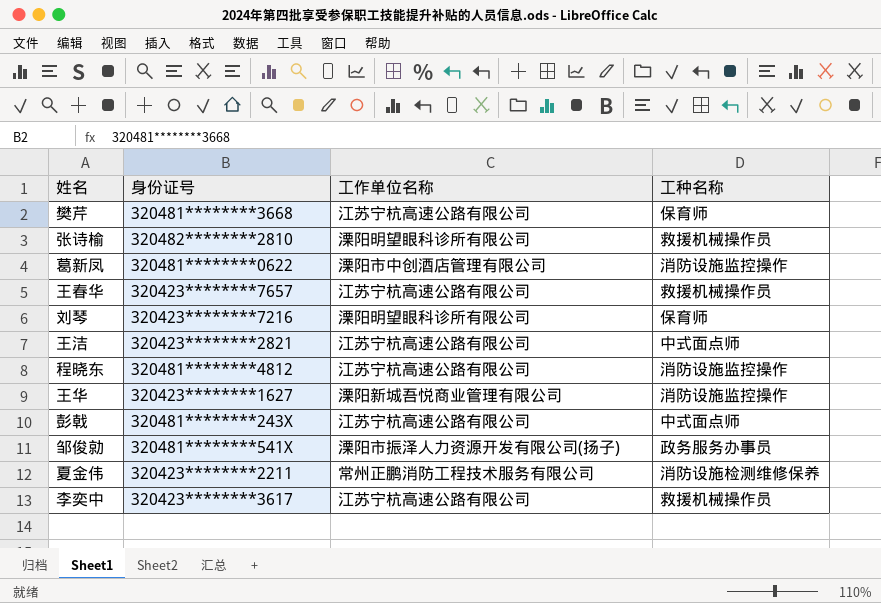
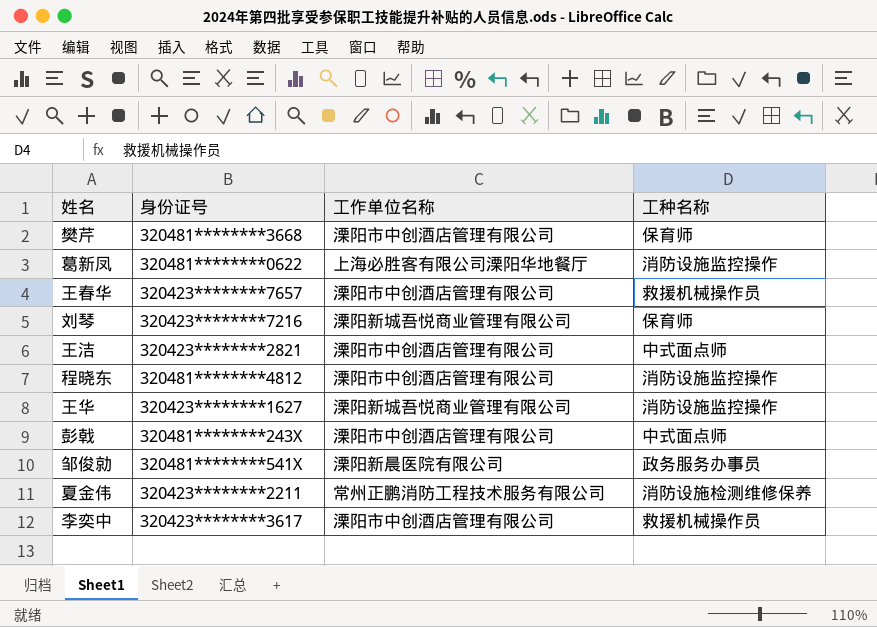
row 张诗榆: 320482********2810 | 溧阳明望眼科诊所有限公司 | 救援机械操作员 -> none
樊芹 | 工作单位名称: 江苏宁杭高速公路有限公司 -> 溧阳市中创酒店管理有限公司
葛新凤 | 工作单位名称: 溧阳市中创酒店管理有限公司 -> 上海必胜客有限公司溧阳华地餐厅
王春华 | 工作单位名称: 江苏宁杭高速公路有限公司 -> 溧阳市中创酒店管理有限公司
刘琴 | 工作单位名称: 溧阳明望眼科诊所有限公司 -> 溧阳新城吾悦商业管理有限公司
王洁 | 工作单位名称: 江苏宁杭高速公路有限公司 -> 溧阳市中创酒店管理有限公司
程晓东 | 工作单位名称: 江苏宁杭高速公路有限公司 -> 溧阳市中创酒店管理有限公司
彭戟 | 工作单位名称: 江苏宁杭高速公路有限公司 -> 溧阳市中创酒店管理有限公司
邹俊勍 | 工作单位名称: 溧阳市振泽人力资源开发有限公司(扬子) -> 溧阳新晨医院有限公司
李奕中 | 工作单位名称: 江苏宁杭高速公路有限公司 -> 溧阳市中创酒店管理有限公司

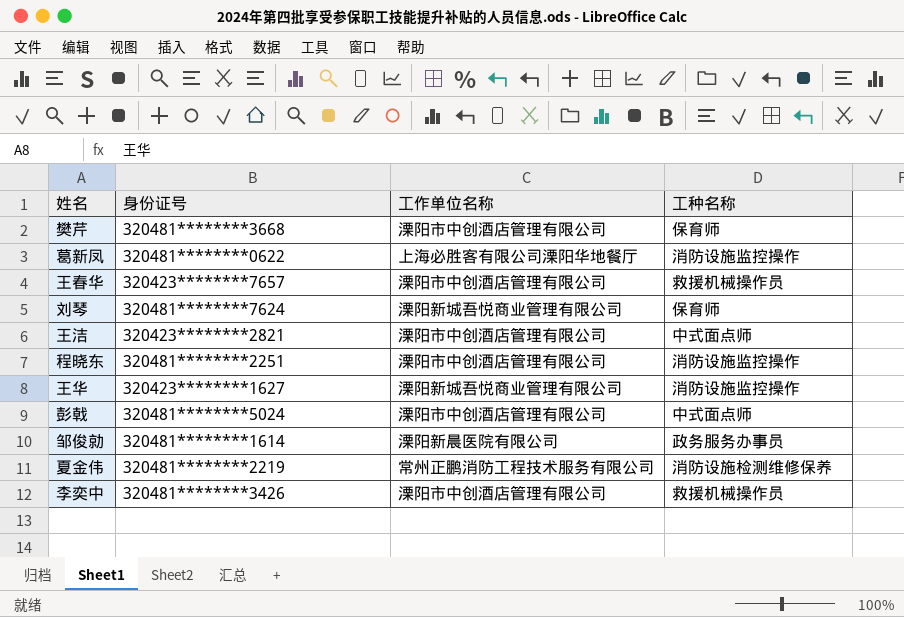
刘琴 | 身份证号: 320423********7216 -> 320481********7624
程晓东 | 身份证号: 320481********4812 -> 320481********2251
彭戟 | 身份证号: 320481********243X -> 320481********5024
邹俊勍 | 身份证号: 320481********541X -> 320481********1614
夏金伟 | 身份证号: 320423********2211 -> 320481********2219
李奕中 | 身份证号: 320423********3617 -> 320481********3426

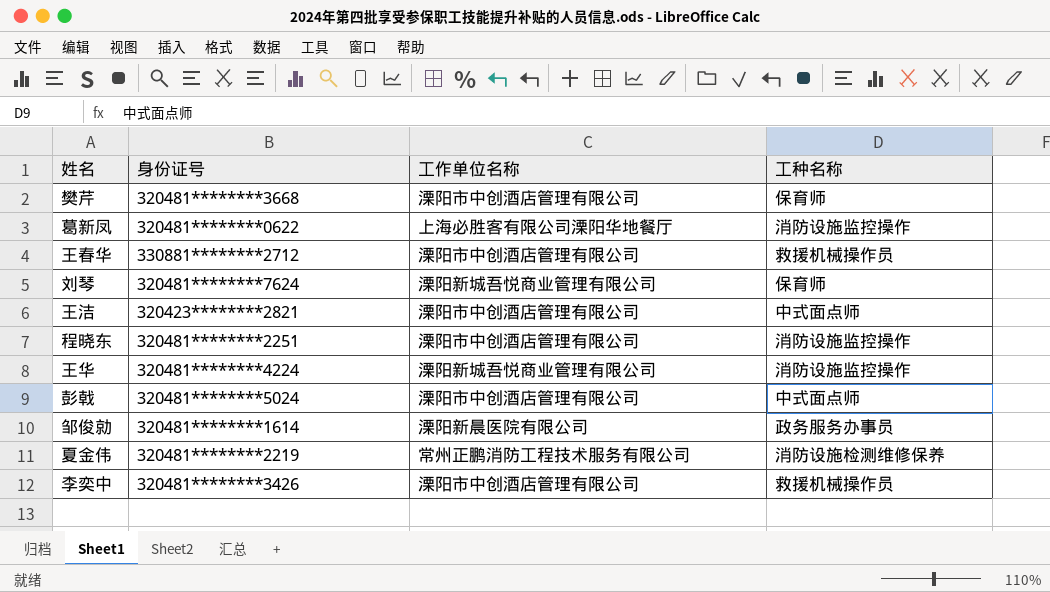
王春华 | 身份证号: 320423********7657 -> 330881********2712
王华 | 身份证号: 320423********1627 -> 320481********4224

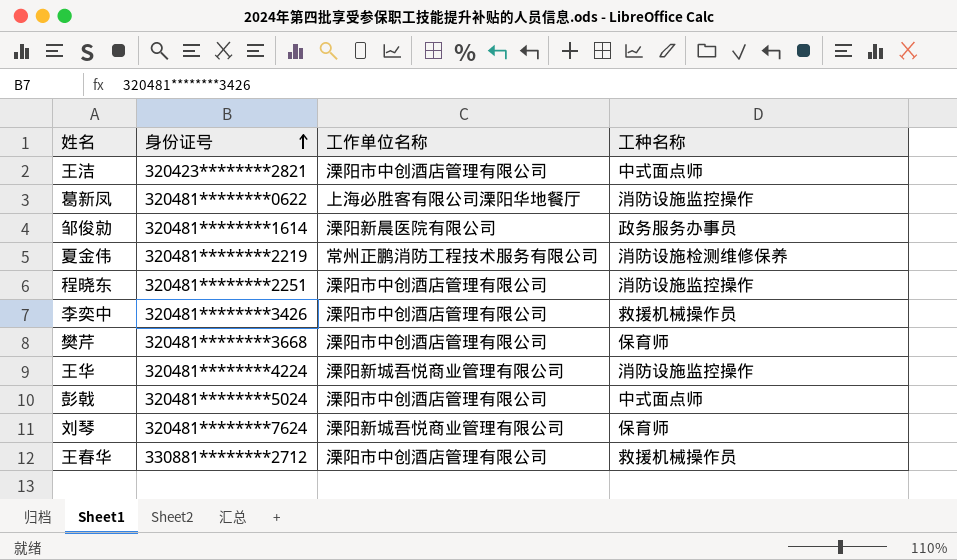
row order: none -> 身份证号 ascending

